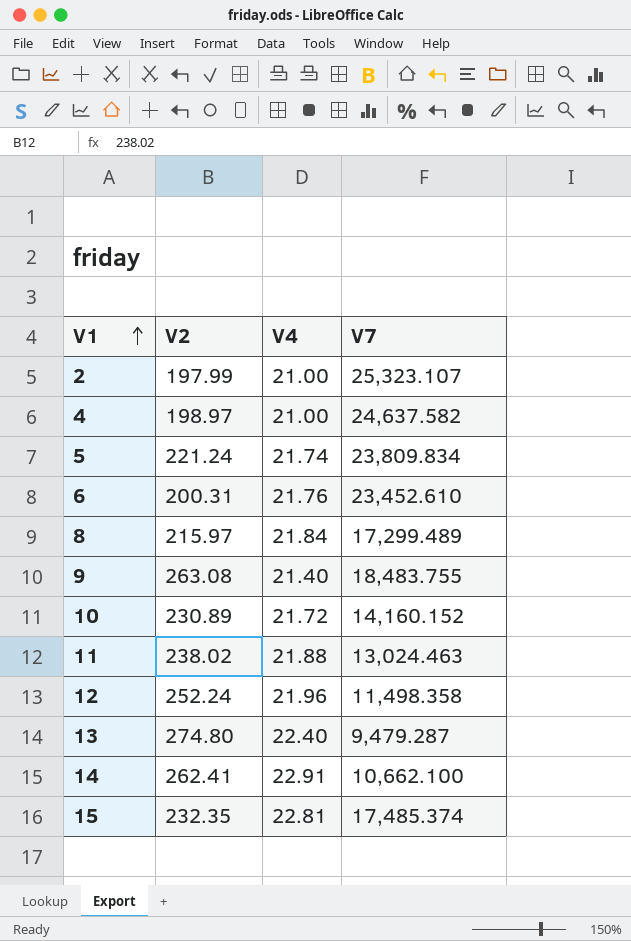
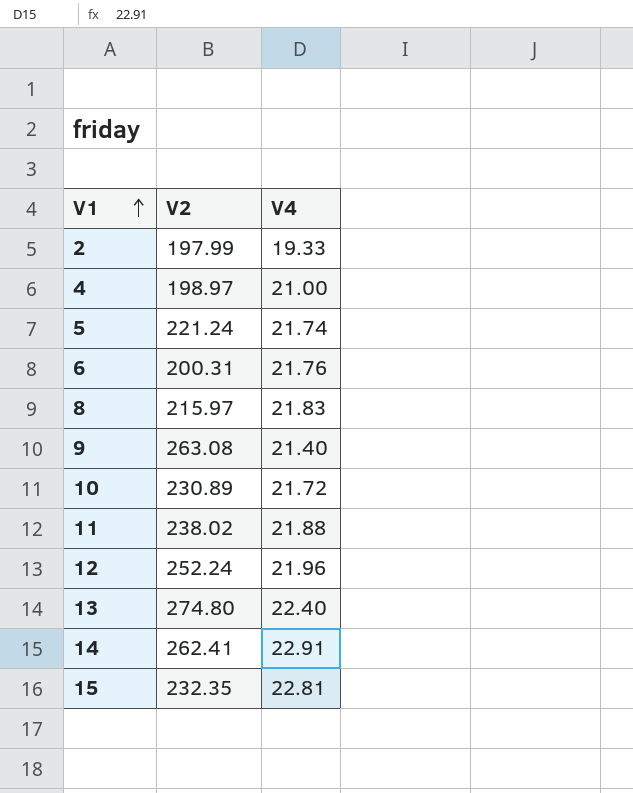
column V7 | position: 4 -> none
2 | V4: 21.00 -> 19.33
8 | V4: 21.84 -> 21.83

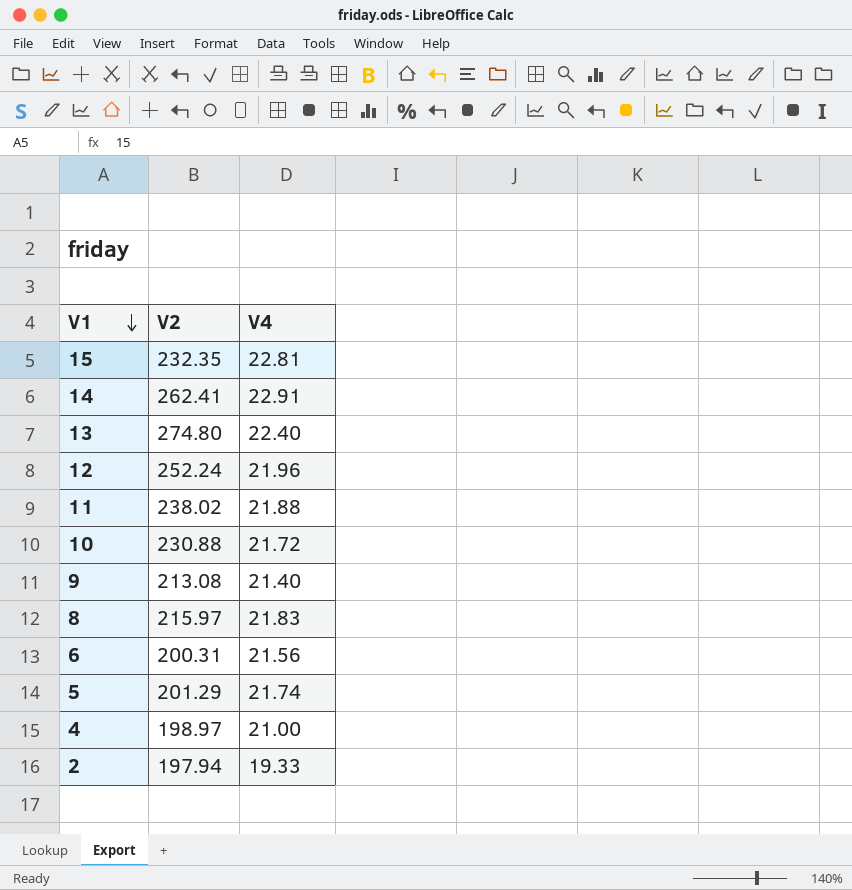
row order: V1 ascending -> V1 descending
10 | V2: 230.89 -> 230.88
9 | V2: 263.08 -> 213.08
6 | V4: 21.76 -> 21.56
5 | V2: 221.24 -> 201.29
2 | V2: 197.99 -> 197.94

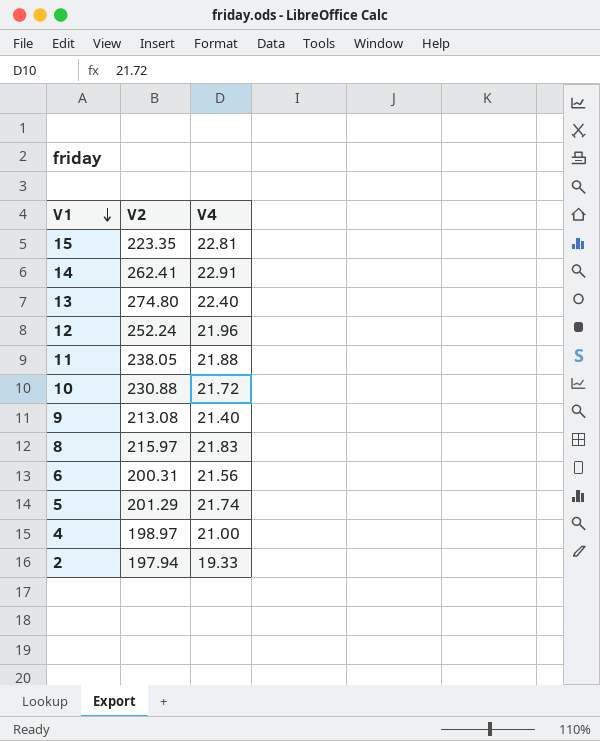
15 | V2: 232.35 -> 223.35
11 | V2: 238.02 -> 238.05

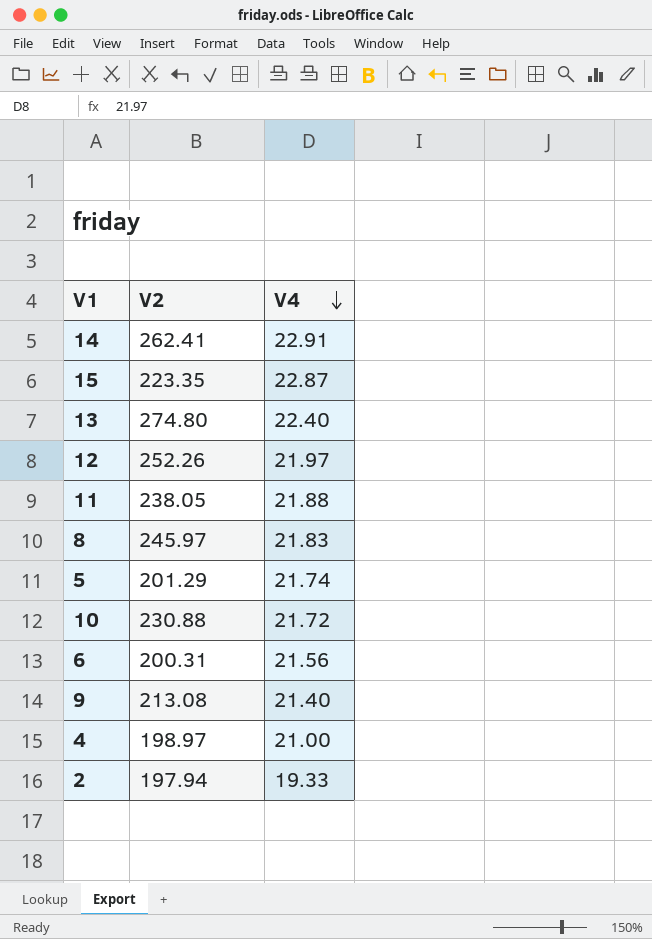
row order: V1 descending -> V4 descending
15 | V4: 22.81 -> 22.87
12 | V2: 252.24 -> 252.26
12 | V4: 21.96 -> 21.97
8 | V2: 215.97 -> 245.97

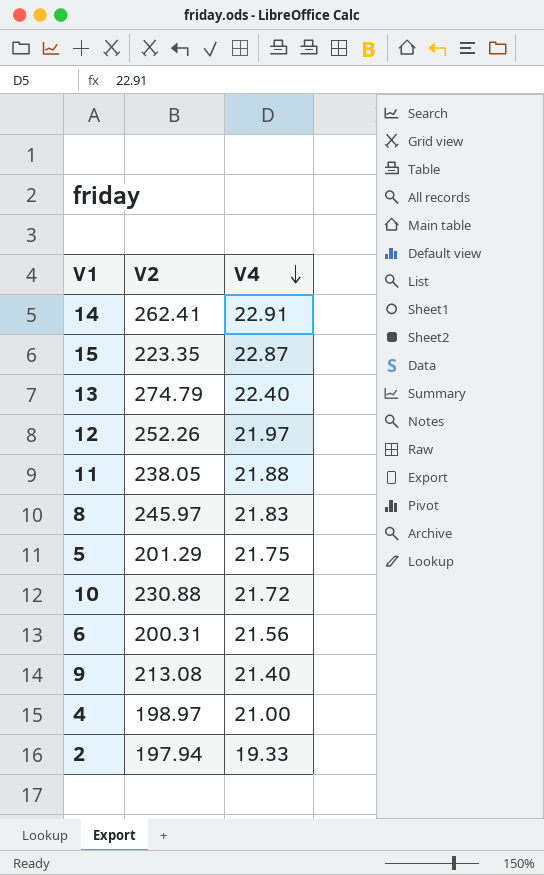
13 | V2: 274.80 -> 274.79
5 | V4: 21.74 -> 21.75

